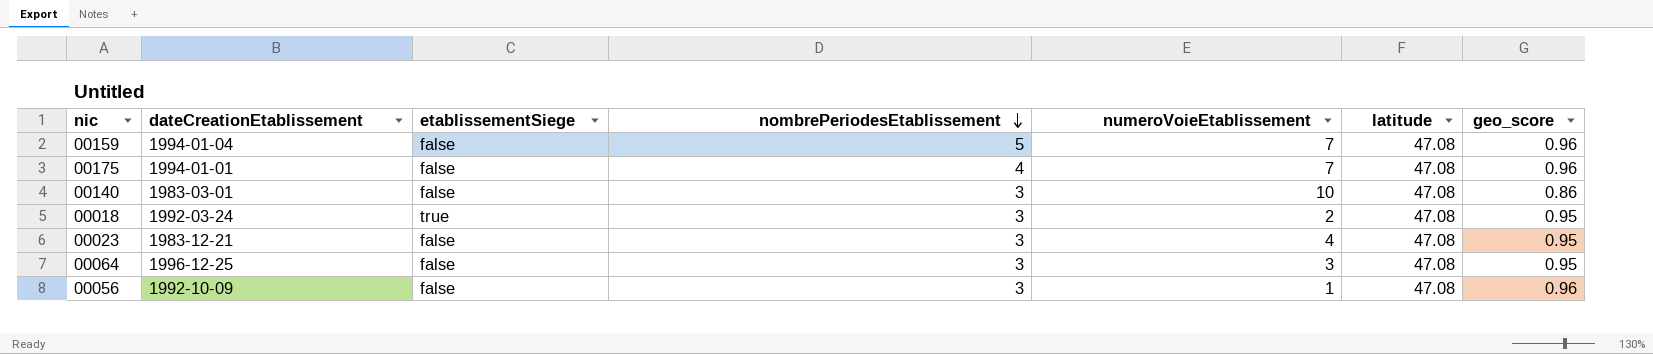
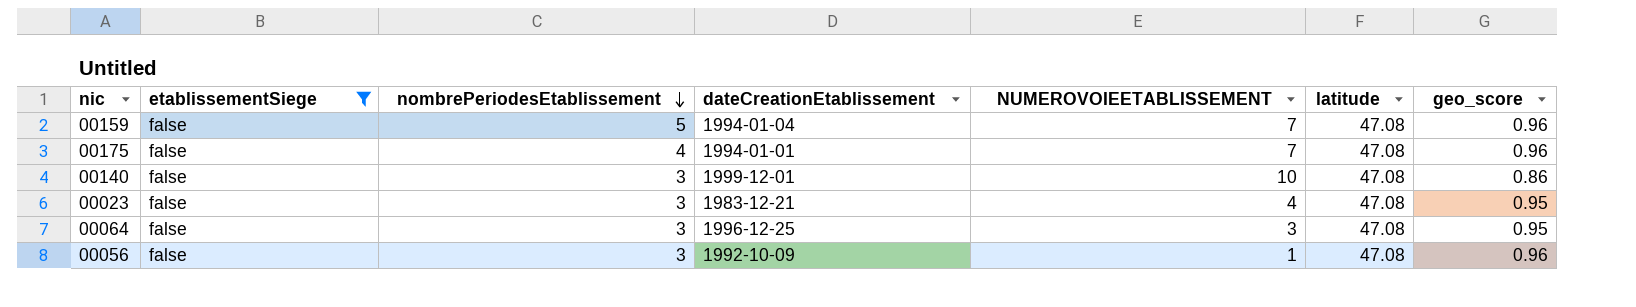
filter: none -> etablissementSiege = false
column dateCreationEtablissement | position: 2 -> 4
column name: numeroVoieEtablissement -> NUMEROVOIEETABLISSEMENT
00140 | dateCreationEtablissement: 1983-03-01 -> 1999-12-01

